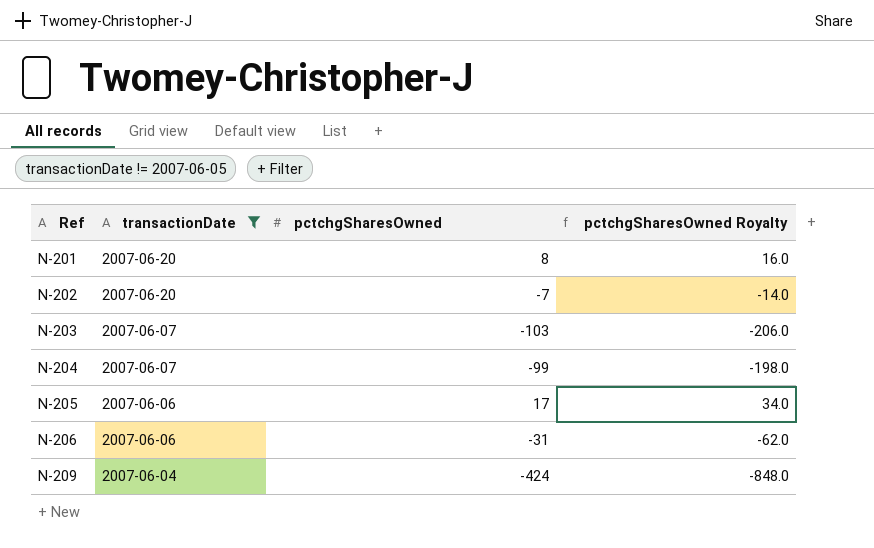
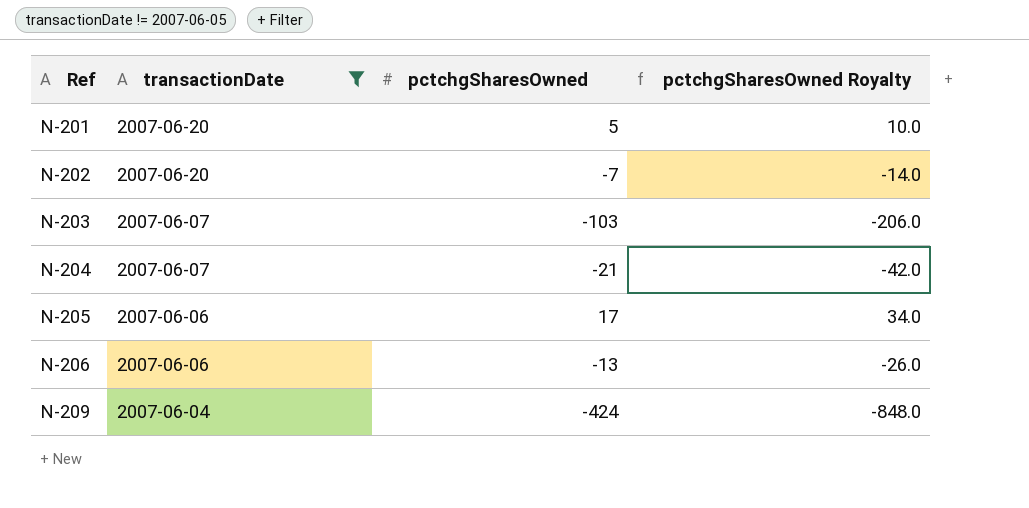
N-201 | pctchgSharesOwned: 8 -> 5
N-201 | pctchgSharesOwned Royalty: 16.0 -> 10.0
N-204 | pctchgSharesOwned: -99 -> -21
N-204 | pctchgSharesOwned Royalty: -198.0 -> -42.0
N-206 | pctchgSharesOwned: -31 -> -13
N-206 | pctchgSharesOwned Royalty: -62.0 -> -26.0

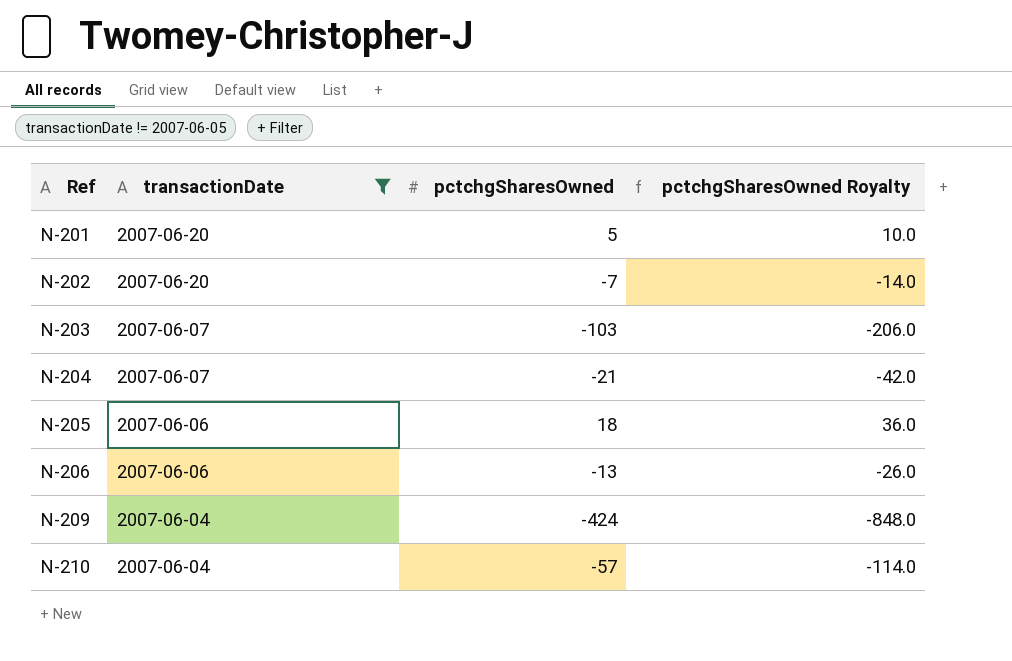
N-205 | pctchgSharesOwned: 17 -> 18
N-205 | pctchgSharesOwned Royalty: 34.0 -> 36.0
row N-210: none -> 2007-06-04 | -57 | -114.0

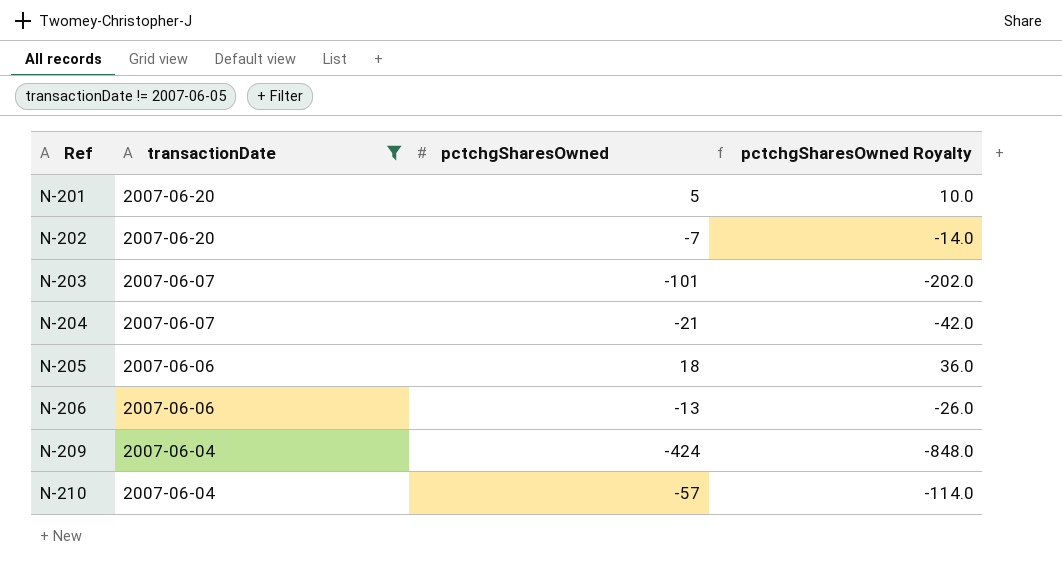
N-203 | pctchgSharesOwned: -103 -> -101
N-203 | pctchgSharesOwned Royalty: -206.0 -> -202.0

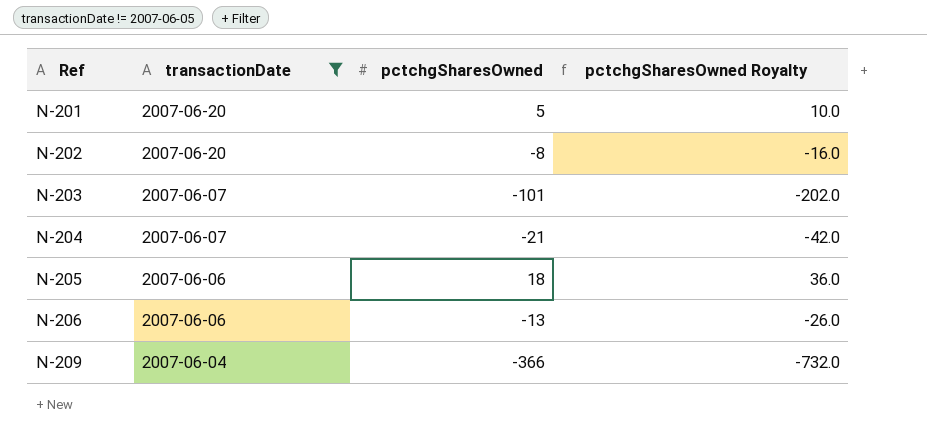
row N-210: 2007-06-04 | -57 | -114.0 -> none
N-202 | pctchgSharesOwned: -7 -> -8
N-202 | pctchgSharesOwned Royalty: -14.0 -> -16.0
N-209 | pctchgSharesOwned: -424 -> -366
N-209 | pctchgSharesOwned Royalty: -848.0 -> -732.0

